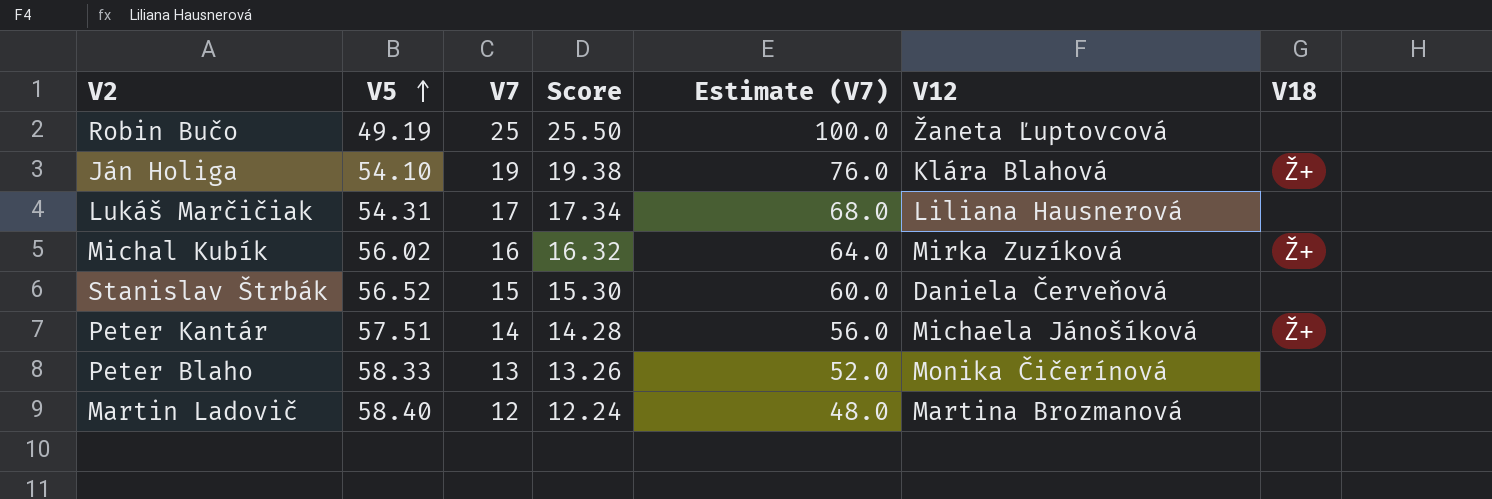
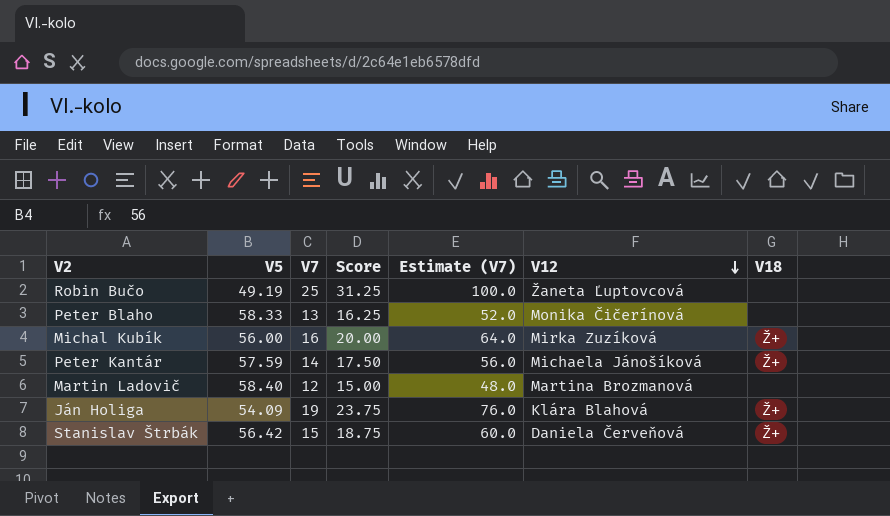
row order: V5 ascending -> V12 descending
column Score | formula: [V7] * 1.02 -> [V7] * 1.25
row Lukáš Marčičiak: 54.31 | 17 | 17.34 | 68.0 | Liliana Hausnerová | none -> none
Michal Kubík | V5: 56.02 -> 56.00
Peter Kantár | V5: 57.51 -> 57.59
Ján Holiga | V5: 54.10 -> 54.09
Stanislav Štrbák | V5: 56.52 -> 56.42
Stanislav Štrbák | V18: none -> Ž+

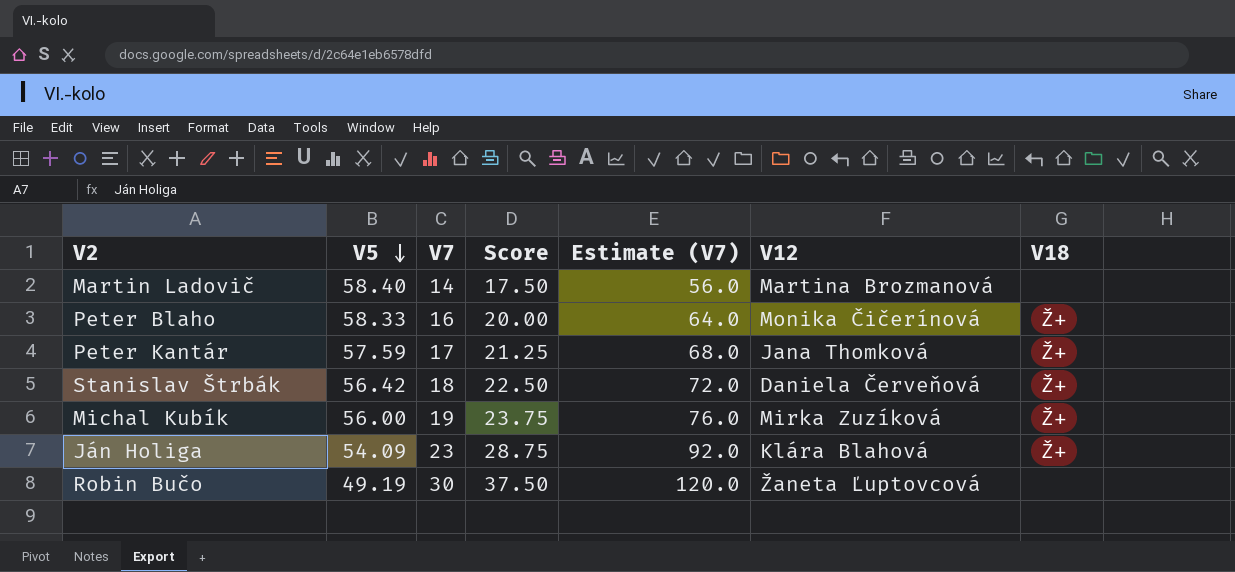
row order: V12 descending -> V5 descending
Martin Ladovič | V7: 12 -> 14
Martin Ladovič | Score: 15.00 -> 17.50
Martin Ladovič | Estimate (V7): 48.0 -> 56.0
Peter Blaho | V7: 13 -> 16
Peter Blaho | Score: 16.25 -> 20.00
Peter Blaho | Estimate (V7): 52.0 -> 64.0
Peter Blaho | V18: none -> Ž+
Peter Kantár | V7: 14 -> 17
Peter Kantár | Score: 17.50 -> 21.25
Peter Kantár | Estimate (V7): 56.0 -> 68.0
Peter Kantár | V12: Michaela Jánošíková -> Jana Thomková
Stanislav Štrbák | V7: 15 -> 18
Stanislav Štrbák | Score: 18.75 -> 22.50
Stanislav Štrbák | Estimate (V7): 60.0 -> 72.0
Michal Kubík | V7: 16 -> 19
Michal Kubík | Score: 20.00 -> 23.75
Michal Kubík | Estimate (V7): 64.0 -> 76.0
Ján Holiga | V7: 19 -> 23
Ján Holiga | Score: 23.75 -> 28.75
Ján Holiga | Estimate (V7): 76.0 -> 92.0
Robin Bučo | V7: 25 -> 30
Robin Bučo | Score: 31.25 -> 37.50
Robin Bučo | Estimate (V7): 100.0 -> 120.0

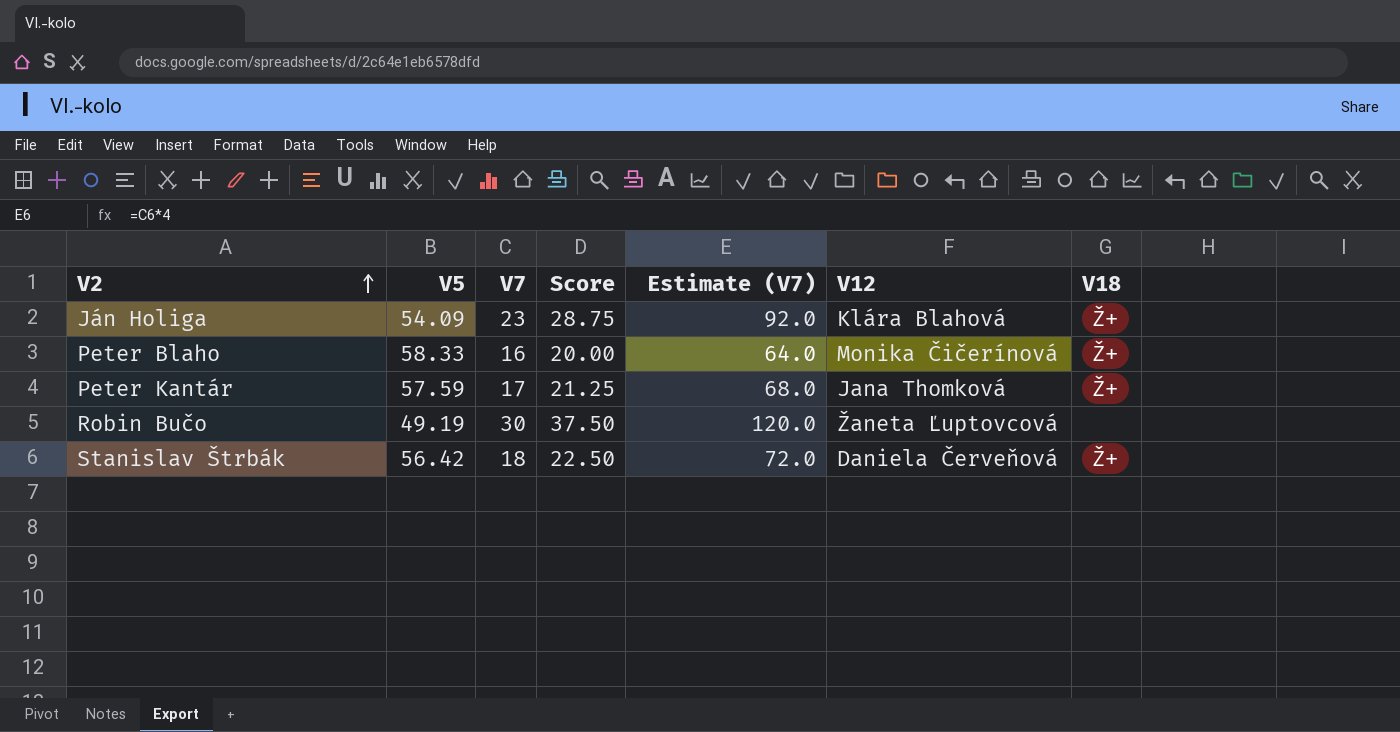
row order: V5 descending -> V2 ascending
row Martin Ladovič: 58.40 | 14 | 17.50 | 56.0 | Martina Brozmanová | none -> none
row Michal Kubík: 56.00 | 19 | 23.75 | 76.0 | Mirka Zuzíková | Ž+ -> none

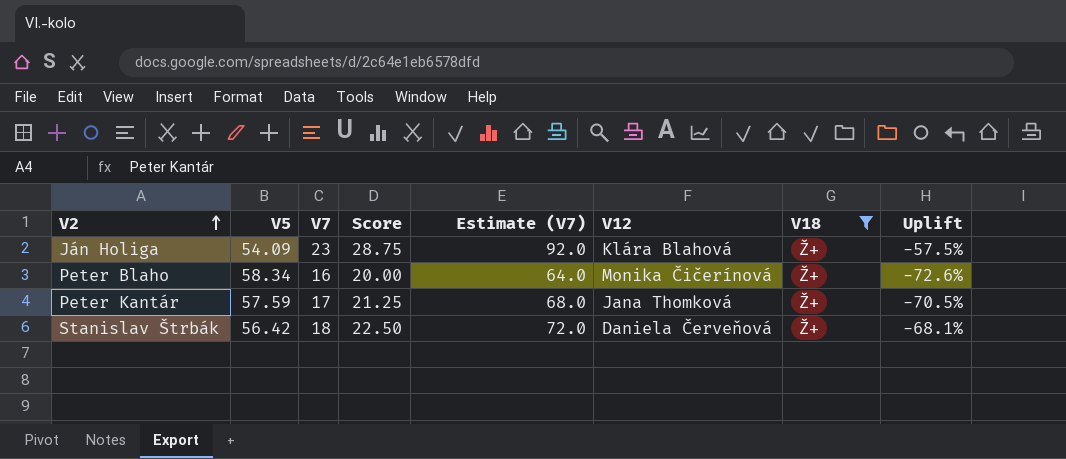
filter: none -> V18 = Ž+
column Uplift | formula: none -> ([V7] - [V5]) / [V5]
Peter Blaho | V5: 58.33 -> 58.34

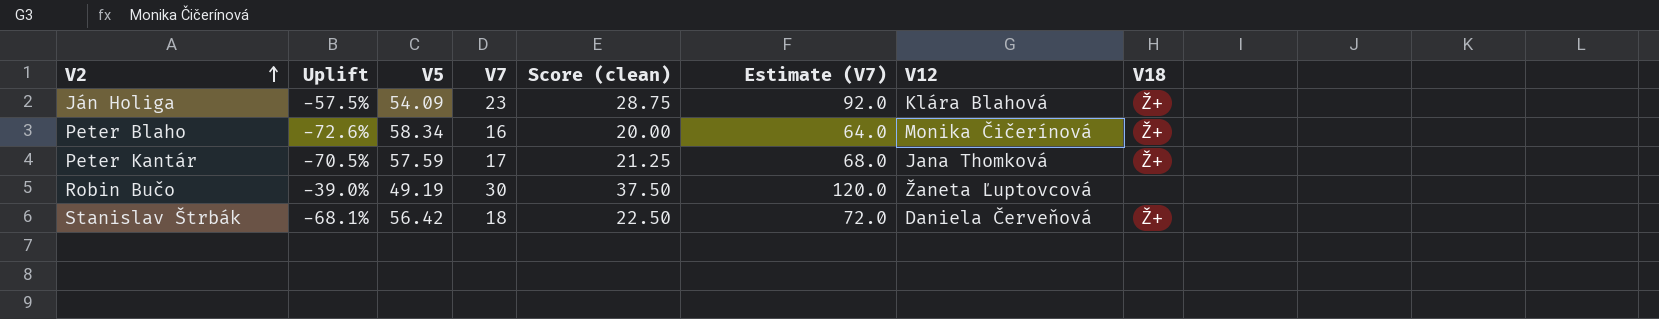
filter: V18 = Ž+ -> none
column Uplift | position: 8 -> 2
column name: Score -> Score (clean)

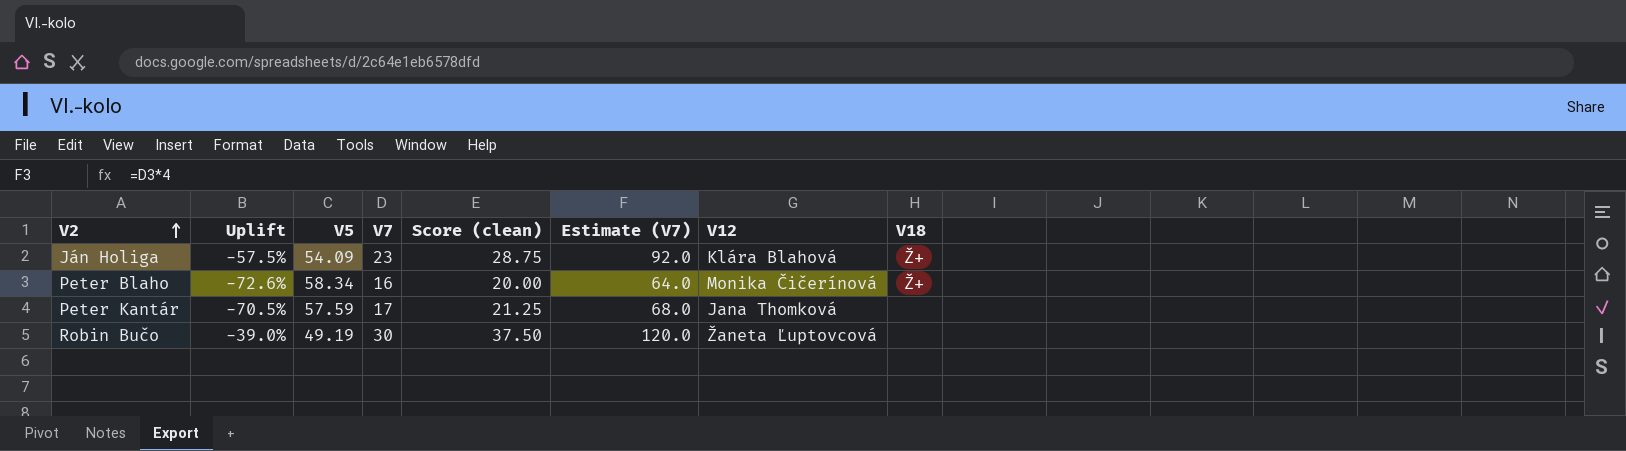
row Stanislav Štrbák: -68.1% | 56.42 | 18 | 22.50 | 72.0 | Daniela Červeňová | Ž+ -> none
Peter Kantár | V18: Ž+ -> none

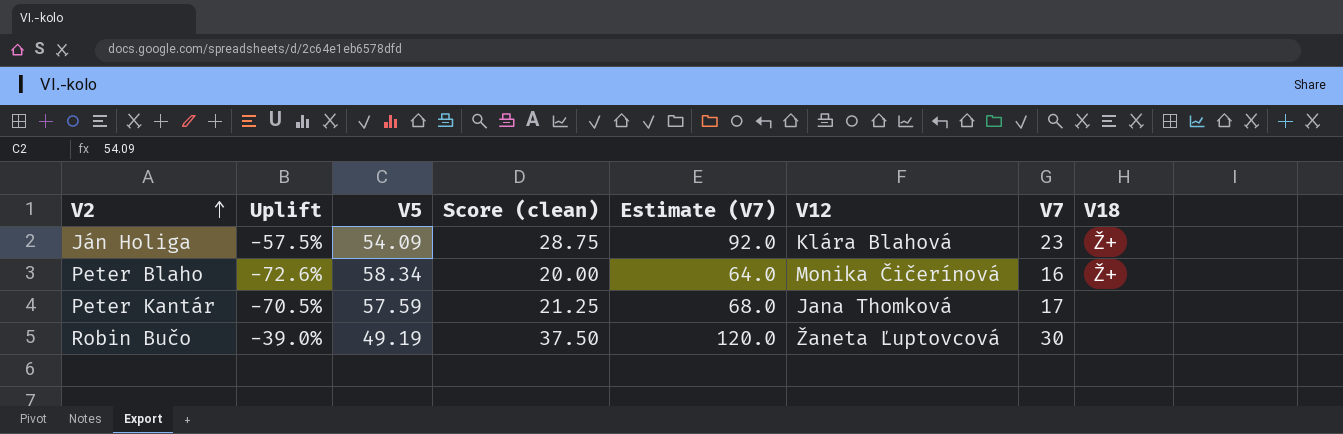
column V7 | position: 4 -> 7

